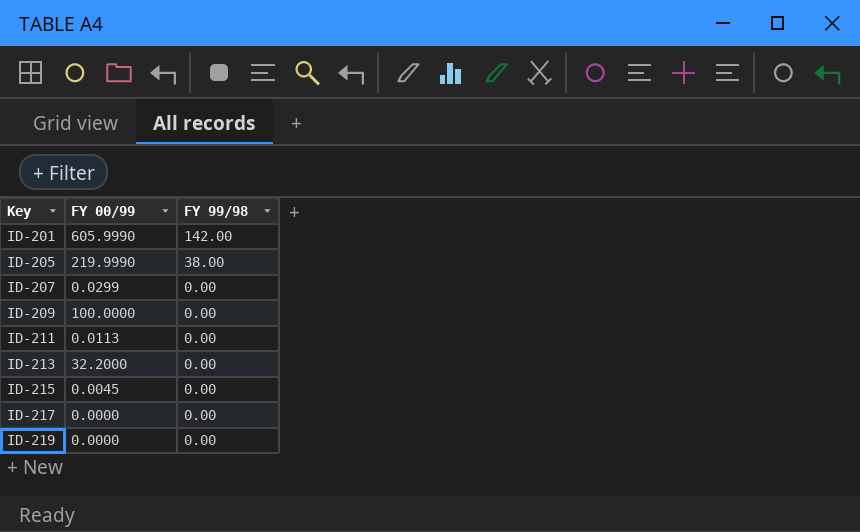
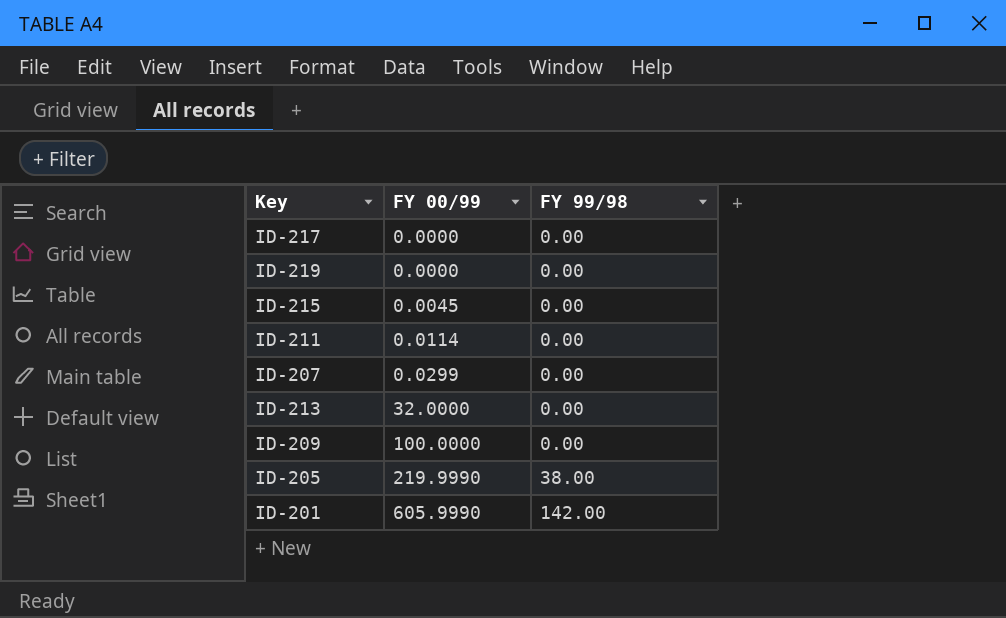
row order: Key ascending -> FY 00/99 ascending
ID-211 | FY 00/99: 0.0113 -> 0.0114
ID-213 | FY 00/99: 32.2000 -> 32.0000

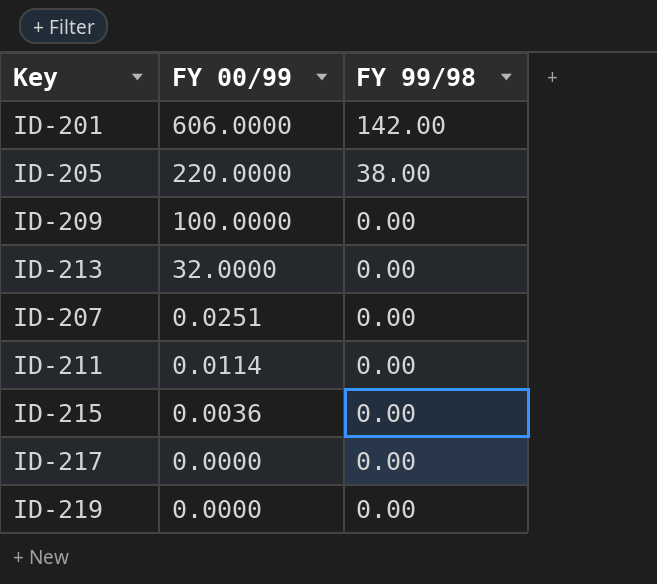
row order: FY 00/99 ascending -> FY 00/99 descending
ID-201 | FY 00/99: 605.9990 -> 606.0000
ID-205 | FY 00/99: 219.9990 -> 220.0000
ID-207 | FY 00/99: 0.0299 -> 0.0251
ID-215 | FY 00/99: 0.0045 -> 0.0036

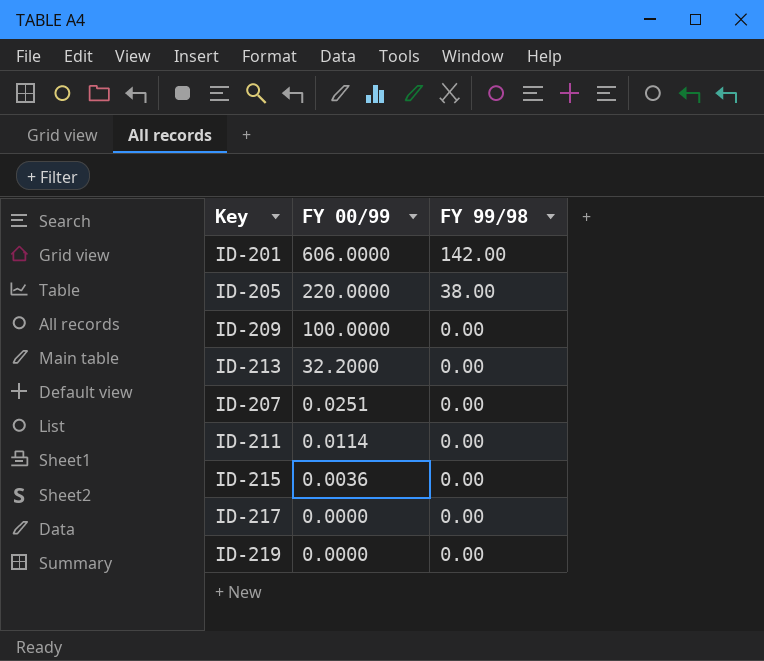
ID-213 | FY 00/99: 32.0000 -> 32.2000

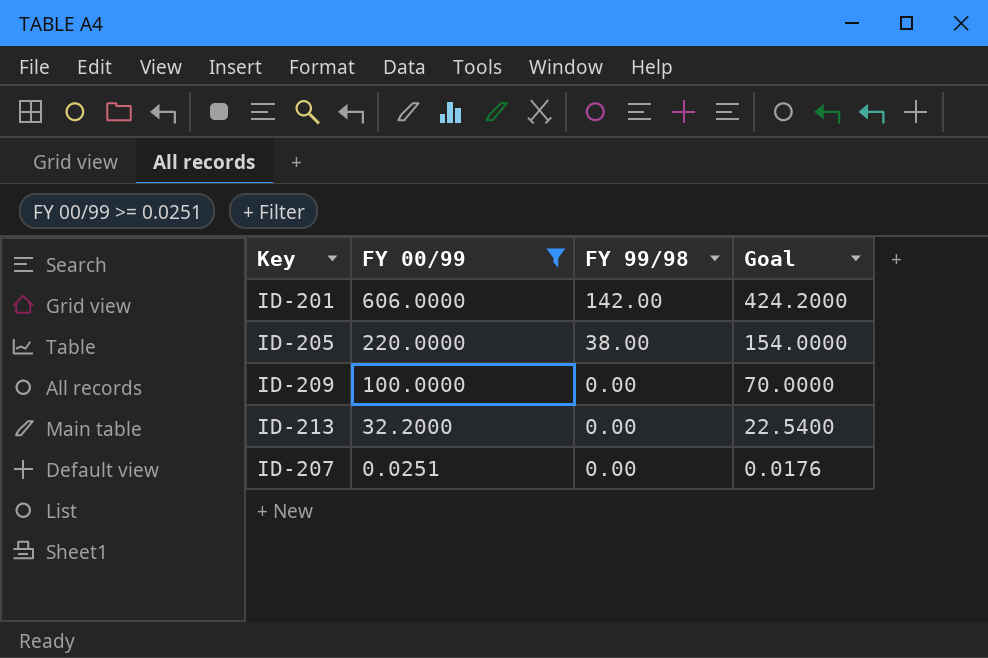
filter: none -> FY 00/99 >= 0.0251
column Goal | formula: none -> [FY 00/99] * 0.7

